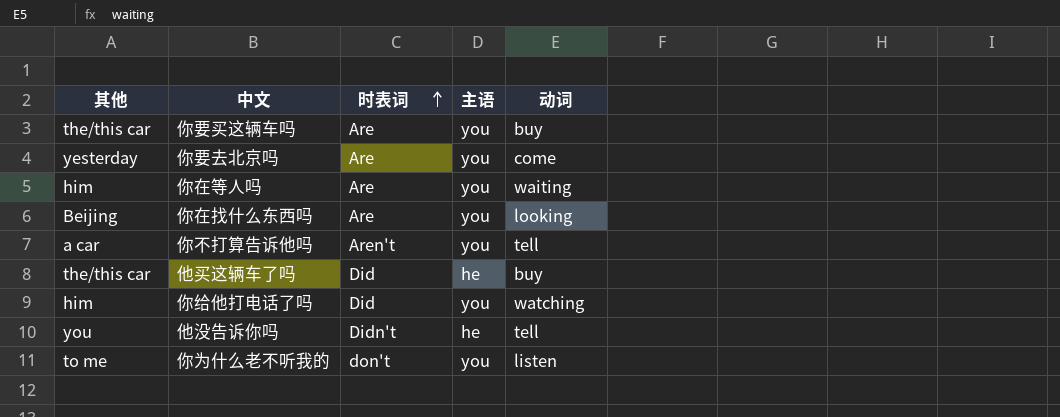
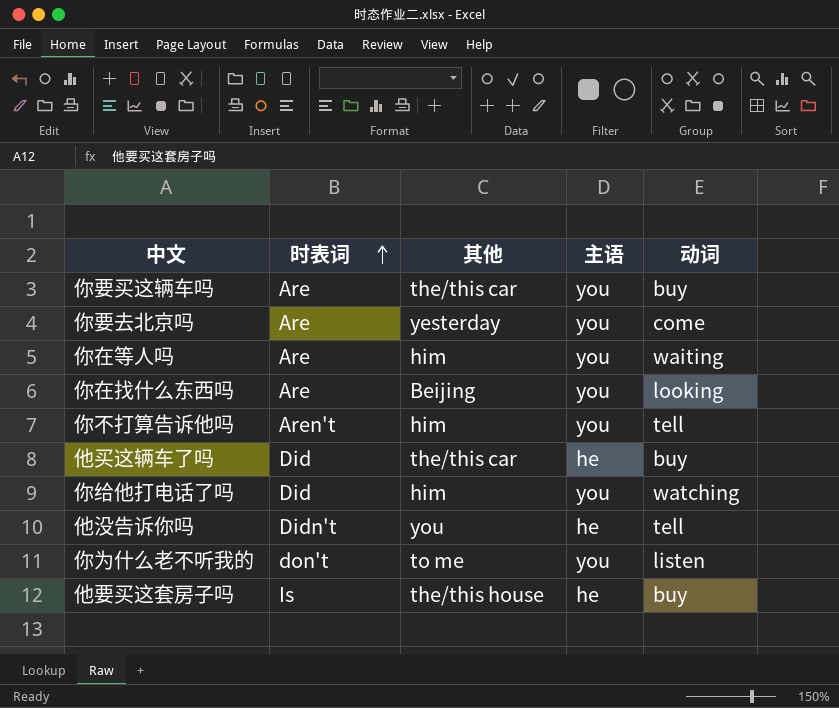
column 其他 | position: 1 -> 3
你不打算告诉他吗 | 其他: a car -> him
row 他要买这套房子吗: none -> Is | the/this house | he | buy

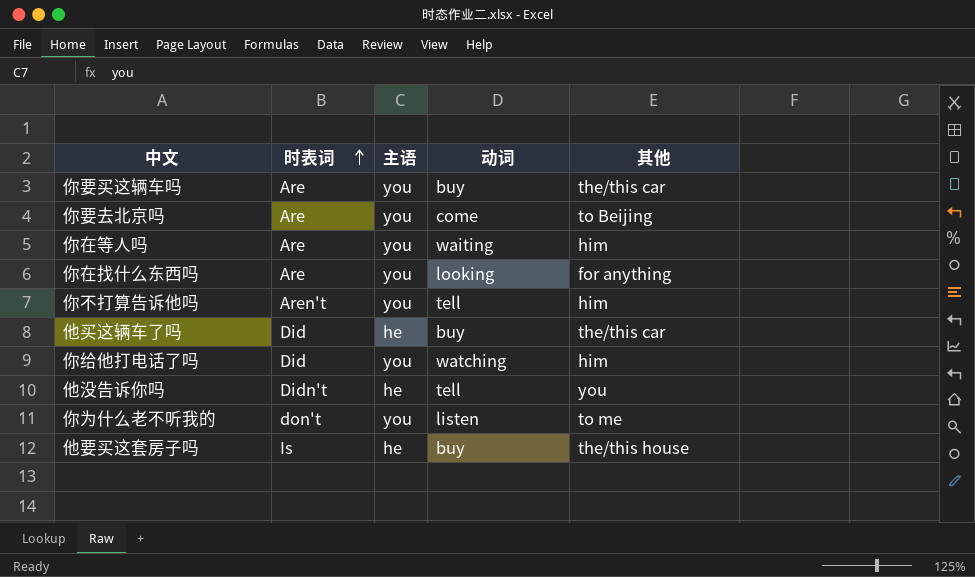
column 其他 | position: 3 -> 5
你要去北京吗 | 其他: yesterday -> to Beijing
你在找什么东西吗 | 其他: Beijing -> for anything

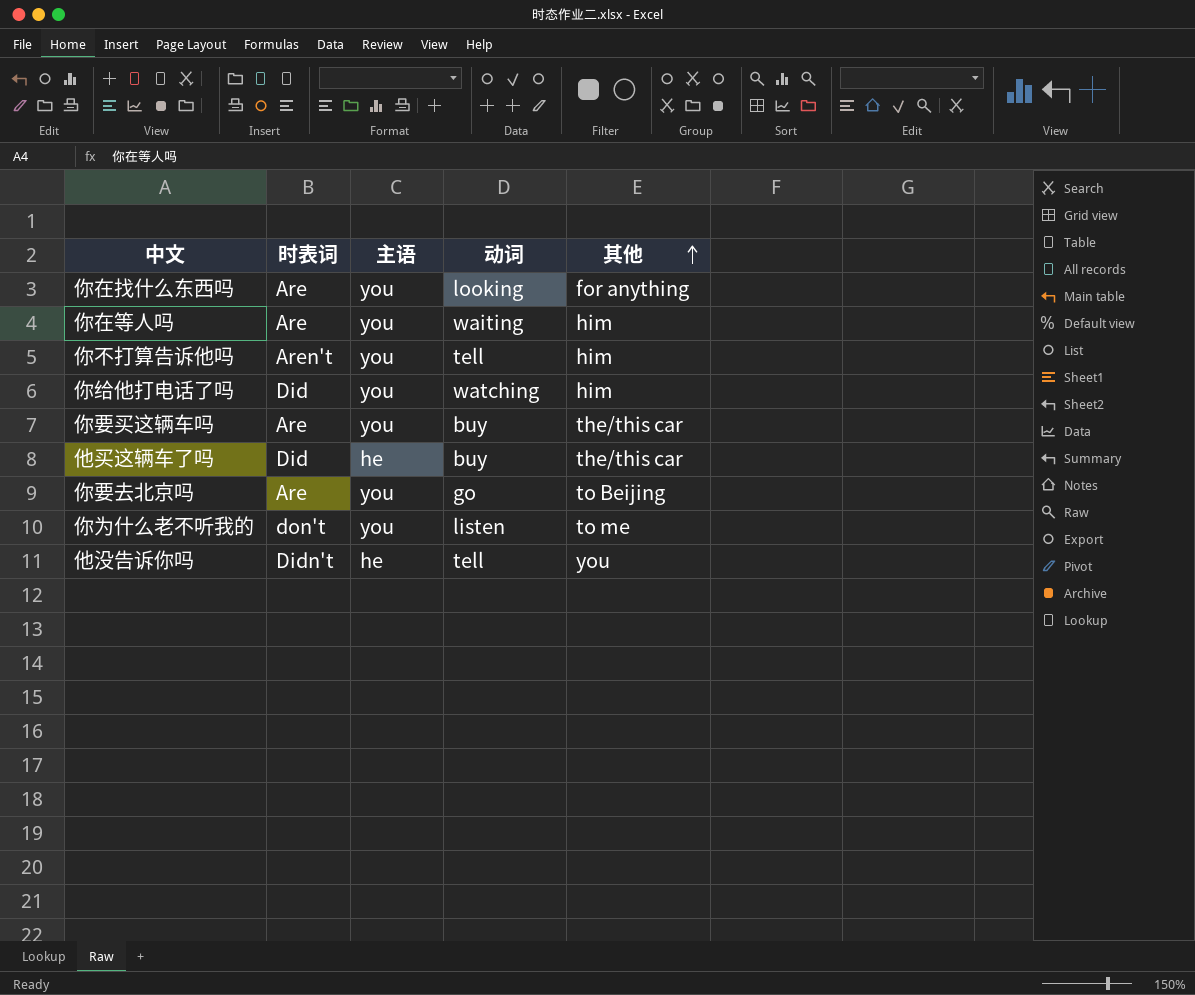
row order: 时表词 ascending -> 其他 ascending
row 他要买这套房子吗: Is | he | buy | the/this house -> none
你要去北京吗 | 动词: come -> go

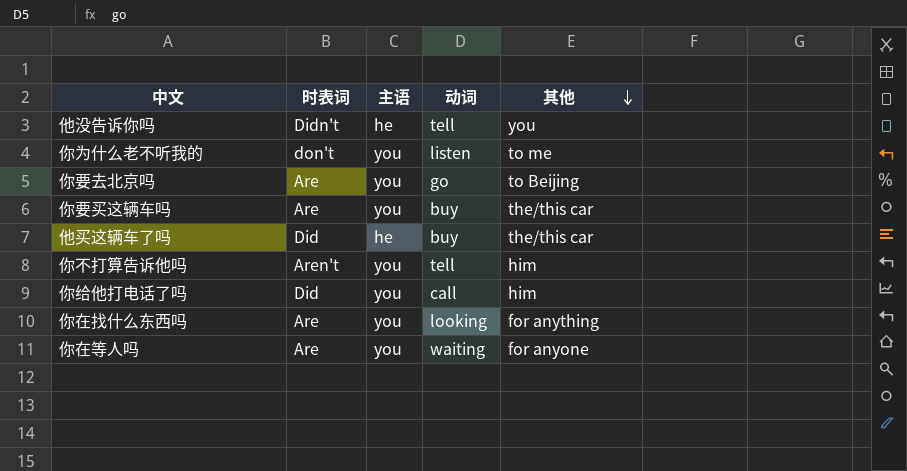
row order: 其他 ascending -> 其他 descending
你给他打电话了吗 | 动词: watching -> call
你在等人吗 | 其他: him -> for anyone

